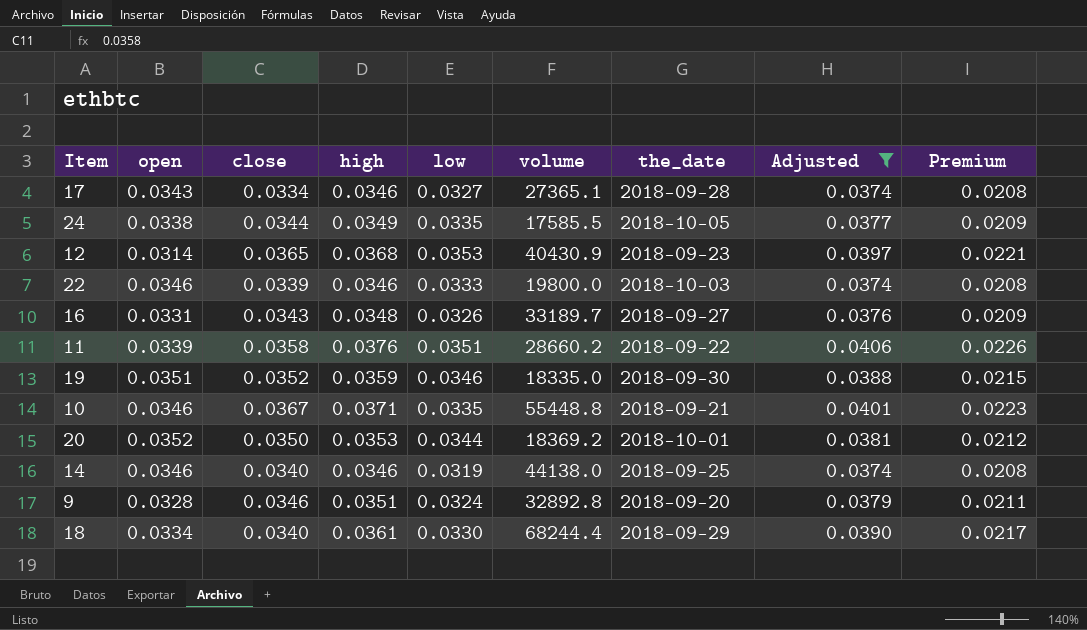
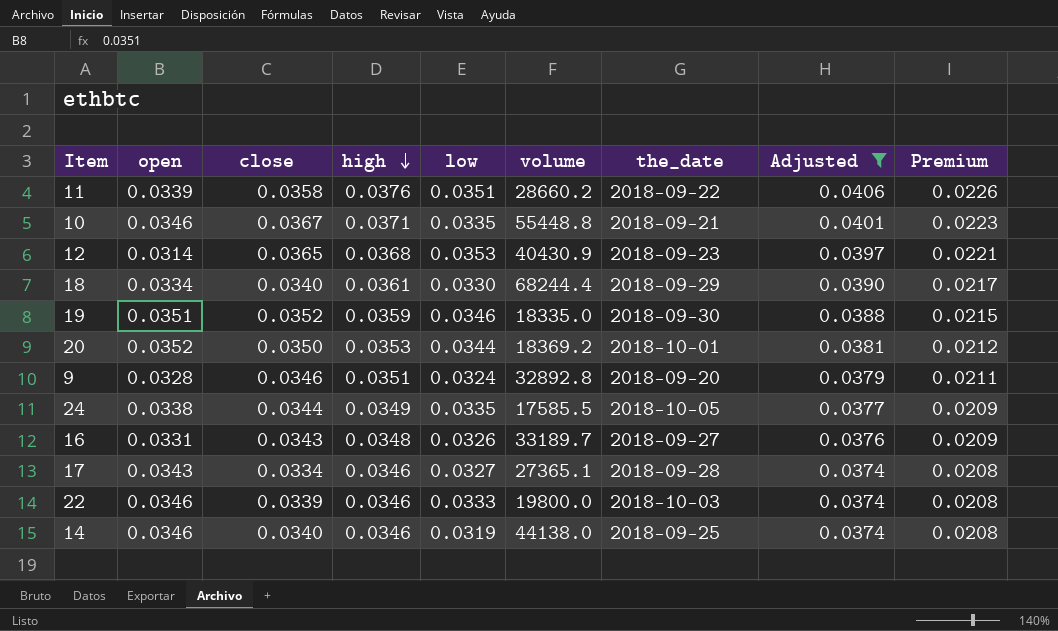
row order: none -> high descending

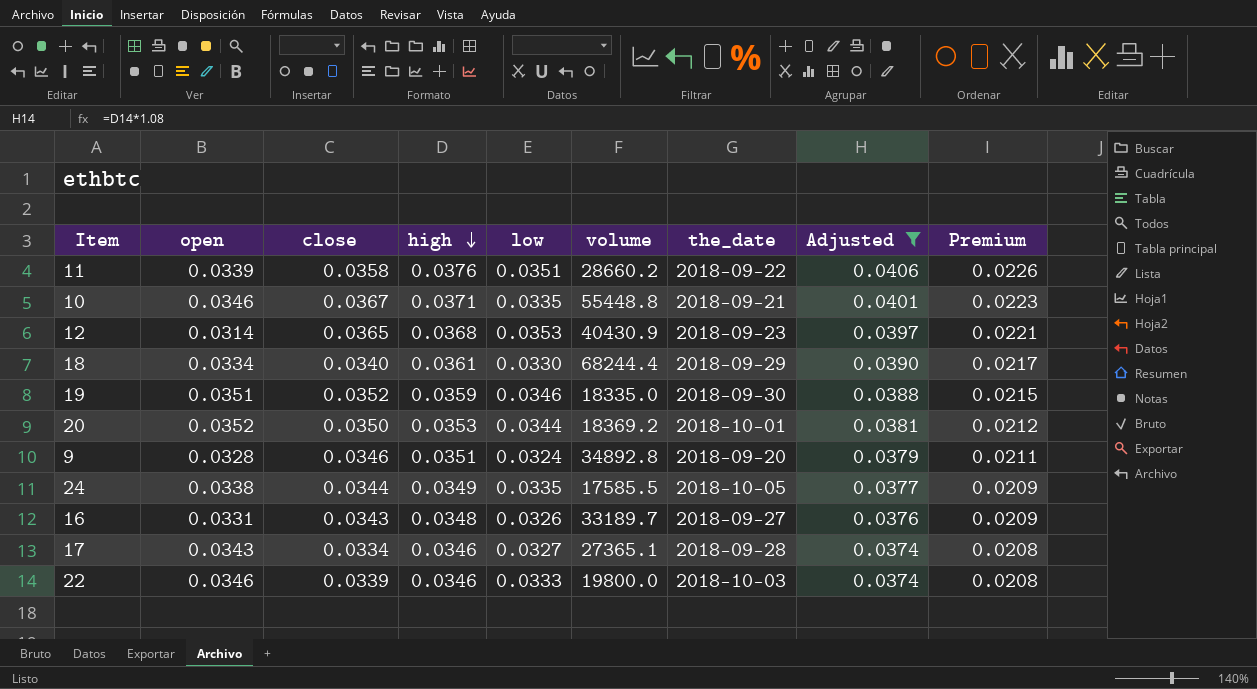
row 14: 0.0346 | 0.0340 | 0.0346 | 0.0319 | 44138.0 | 2018-09-25 | 0.0374 | 0.0208 -> none
9 | volume: 32892.8 -> 34892.8

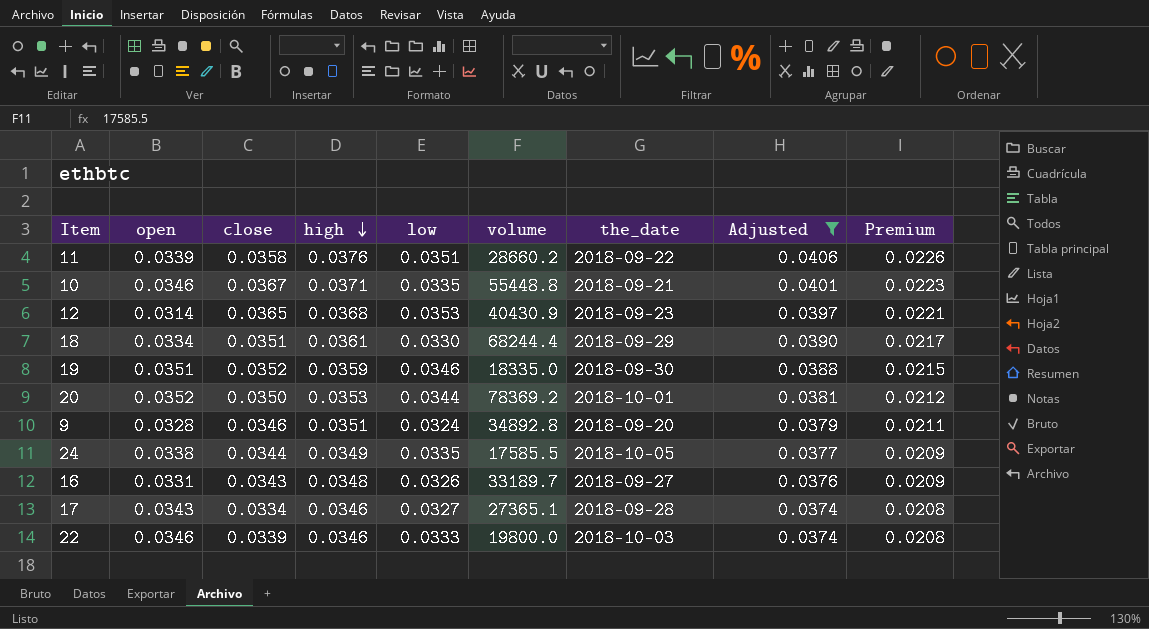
18 | close: 0.0340 -> 0.0351
20 | volume: 18369.2 -> 78369.2

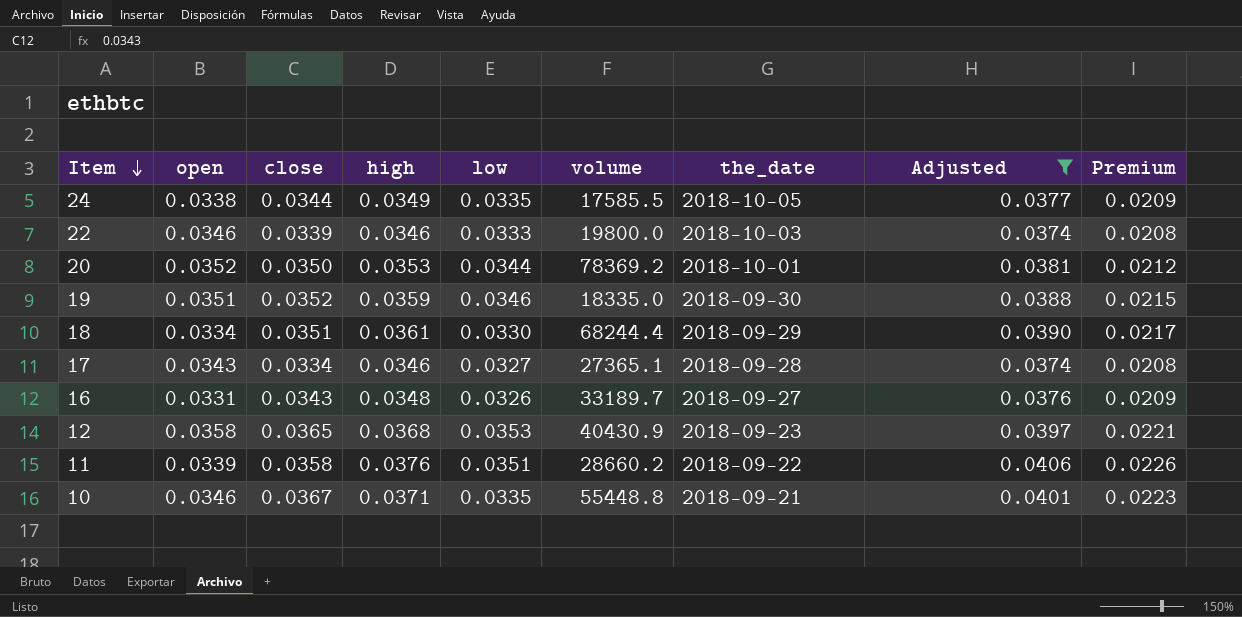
row order: high descending -> Item descending
row 9: 0.0328 | 0.0346 | 0.0351 | 0.0324 | 34892.8 | 2018-09-20 | 0.0379 | 0.0211 -> none
12 | open: 0.0314 -> 0.0358

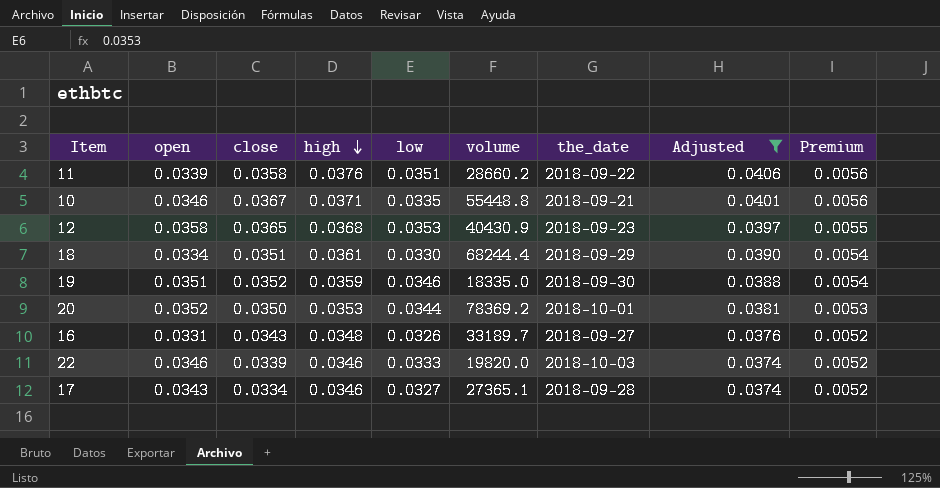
row order: Item descending -> high descending
column Premium | formula: [high] * 0.6 -> [high] * 0.15
row 24: 0.0338 | 0.0344 | 0.0349 | 0.0335 | 17585.5 | 2018-10-05 | 0.0377 | 0.0209 -> none
22 | volume: 19800.0 -> 19820.0

